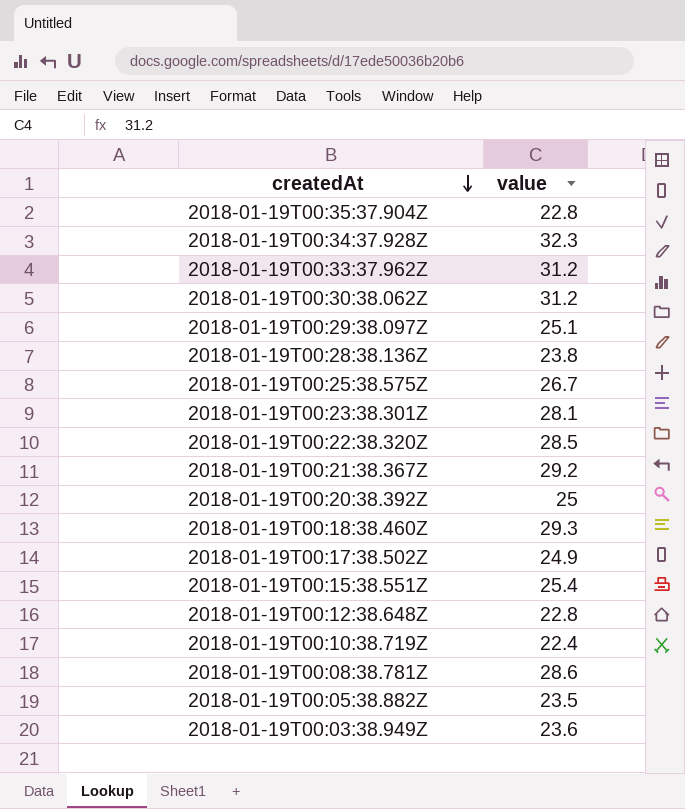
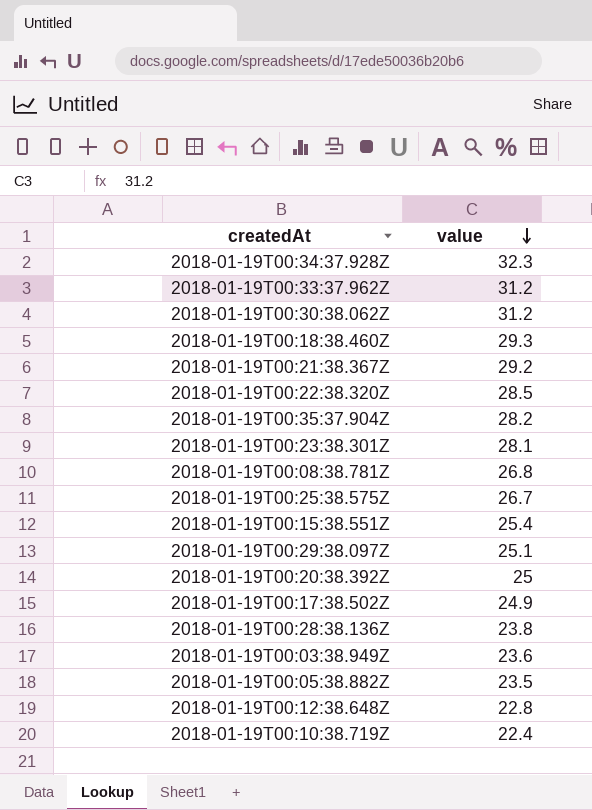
row order: createdAt descending -> value descending
2018-01-19T00:35:37.904Z | value: 22.8 -> 28.2
2018-01-19T00:08:38.781Z | value: 28.6 -> 26.8

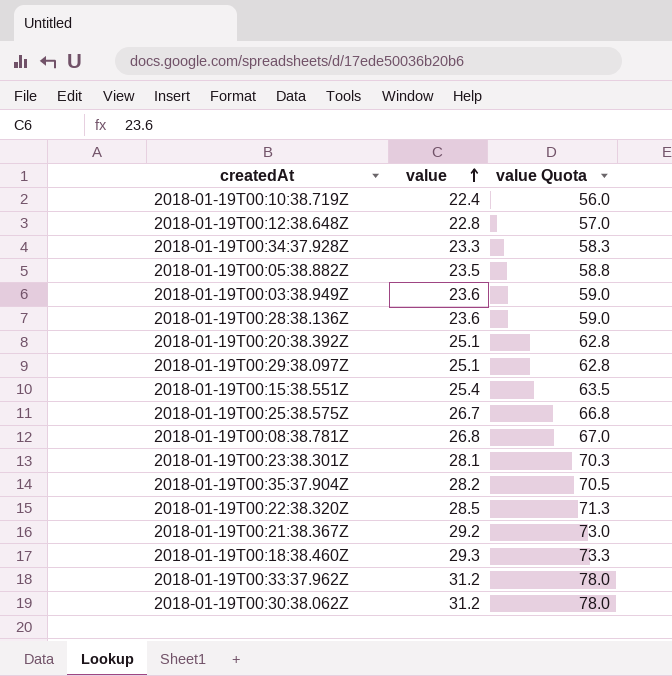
row order: value descending -> value ascending
column value Quota | formula: none -> [value] * 2.5
row 2018-01-19T00:17:38.502Z: 24.9 -> none
2018-01-19T00:34:37.928Z | value: 32.3 -> 23.3
2018-01-19T00:28:38.136Z | value: 23.8 -> 23.6
2018-01-19T00:20:38.392Z | value: 25 -> 25.1

